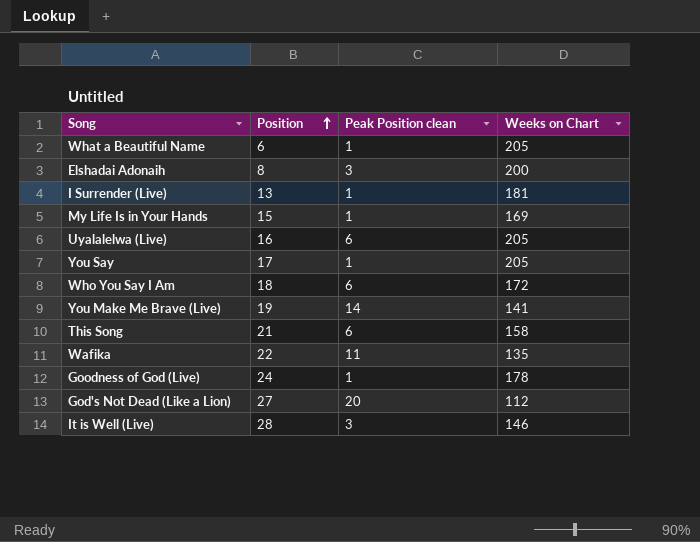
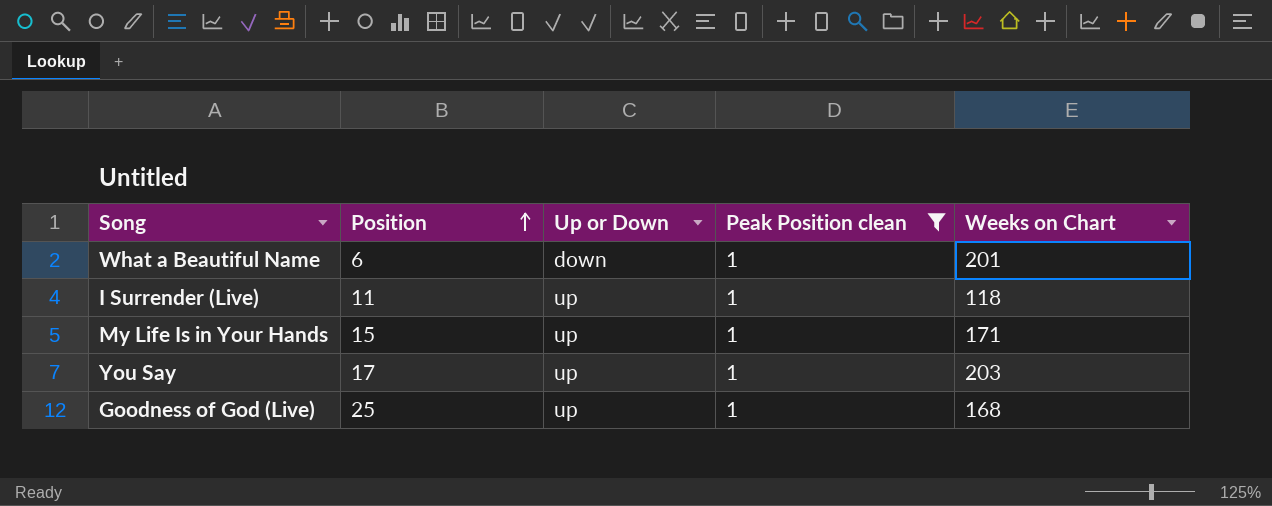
filter: none -> Peak Position clean = 1
column Up or Down | position: none -> 3
What a Beautiful Name | Weeks on Chart: 205 -> 201
I Surrender (Live) | Position: 13 -> 11
I Surrender (Live) | Weeks on Chart: 181 -> 118
My Life Is in Your Hands | Weeks on Chart: 169 -> 171
You Say | Weeks on Chart: 205 -> 203
Goodness of God (Live) | Position: 24 -> 25
Goodness of God (Live) | Weeks on Chart: 178 -> 168

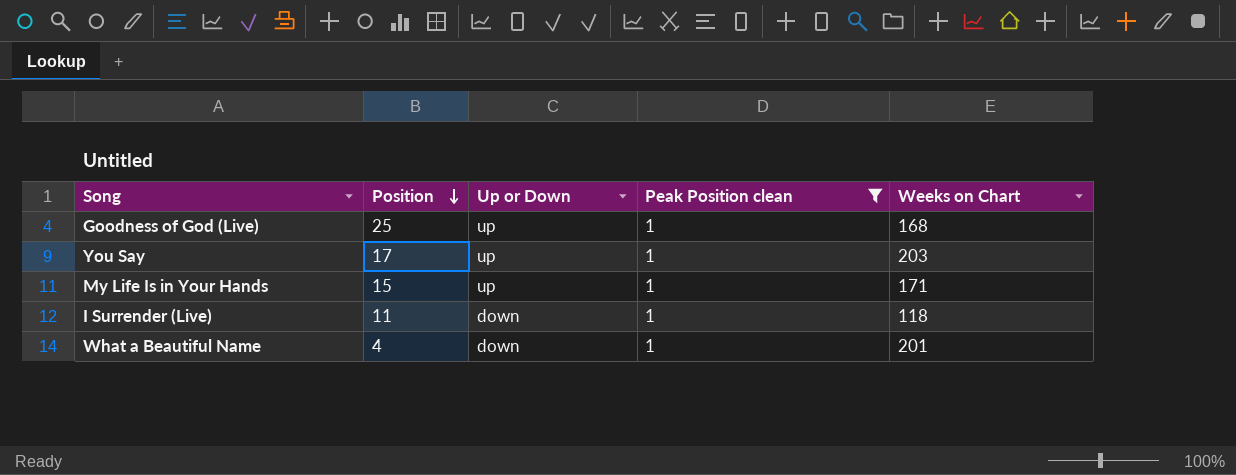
row order: Position ascending -> Position descending
I Surrender (Live) | Up or Down: up -> down
What a Beautiful Name | Position: 6 -> 4

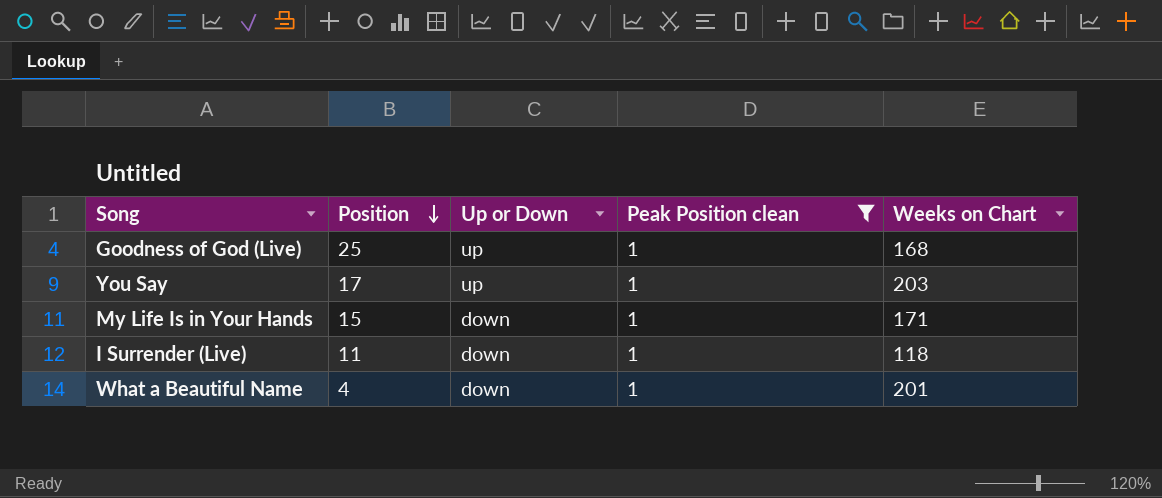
My Life Is in Your Hands | Up or Down: up -> down

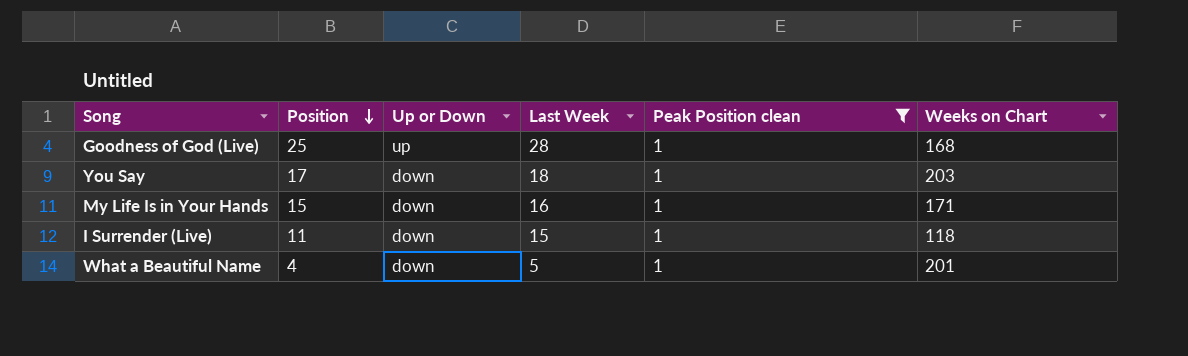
column Last Week | position: none -> 4
You Say | Up or Down: up -> down

